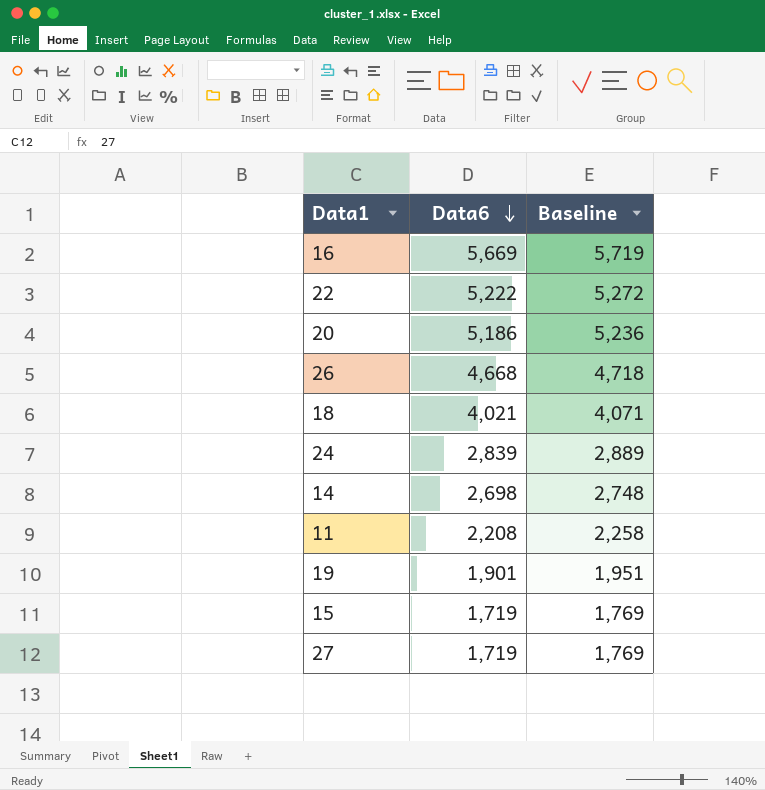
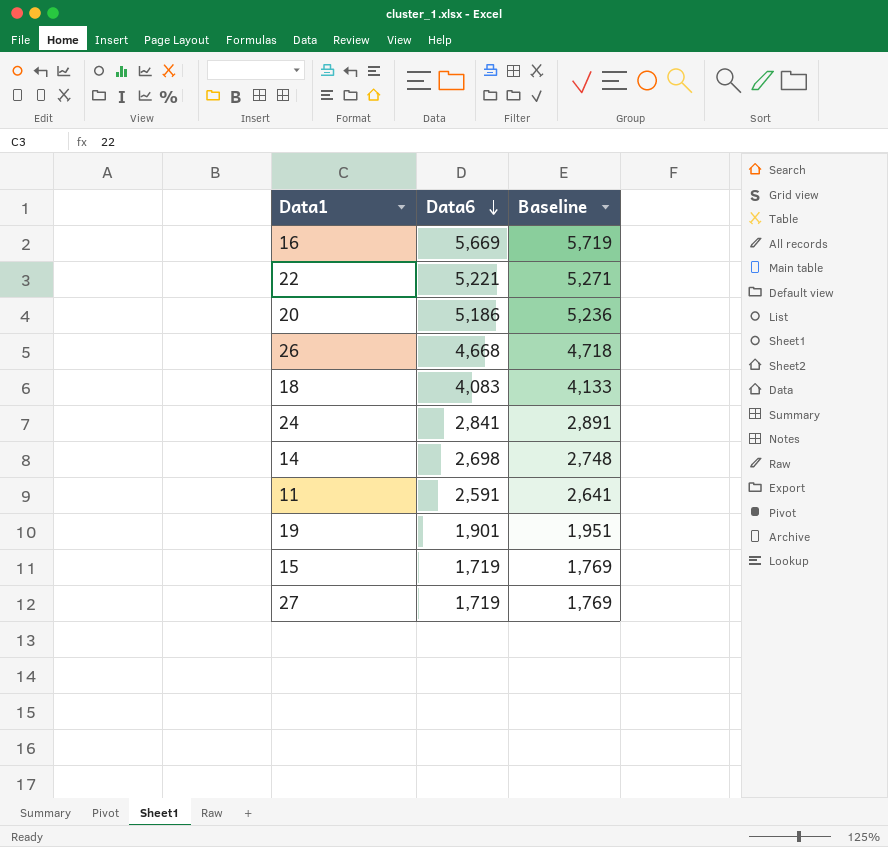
22 | Data6: 5,222 -> 5,221
22 | Baseline: 5,272 -> 5,271
18 | Data6: 4,021 -> 4,083
18 | Baseline: 4,071 -> 4,133
24 | Data6: 2,839 -> 2,841
24 | Baseline: 2,889 -> 2,891
11 | Data6: 2,208 -> 2,591
11 | Baseline: 2,258 -> 2,641

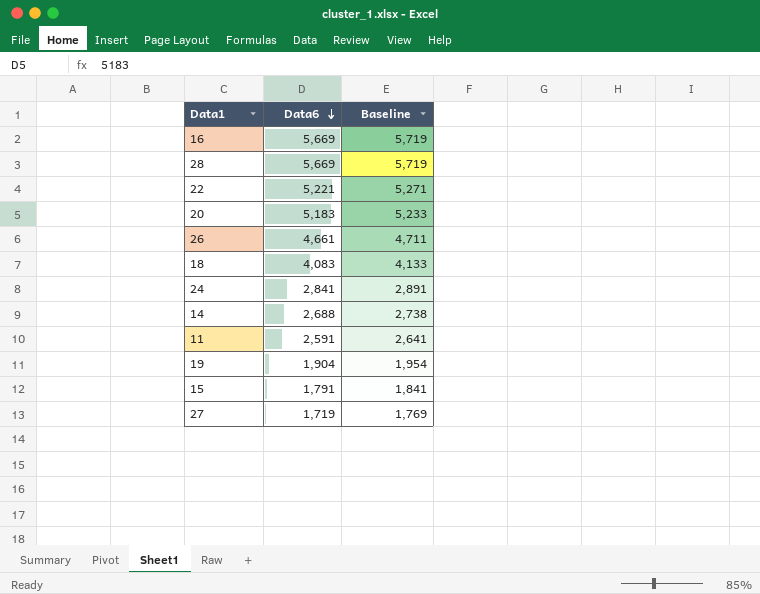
row 28: none -> 5,669 | 5,719
20 | Data6: 5,186 -> 5,183
20 | Baseline: 5,236 -> 5,233
26 | Data6: 4,668 -> 4,661
26 | Baseline: 4,718 -> 4,711
14 | Data6: 2,698 -> 2,688
14 | Baseline: 2,748 -> 2,738
19 | Data6: 1,901 -> 1,904
19 | Baseline: 1,951 -> 1,954
15 | Data6: 1,719 -> 1,791
15 | Baseline: 1,769 -> 1,841

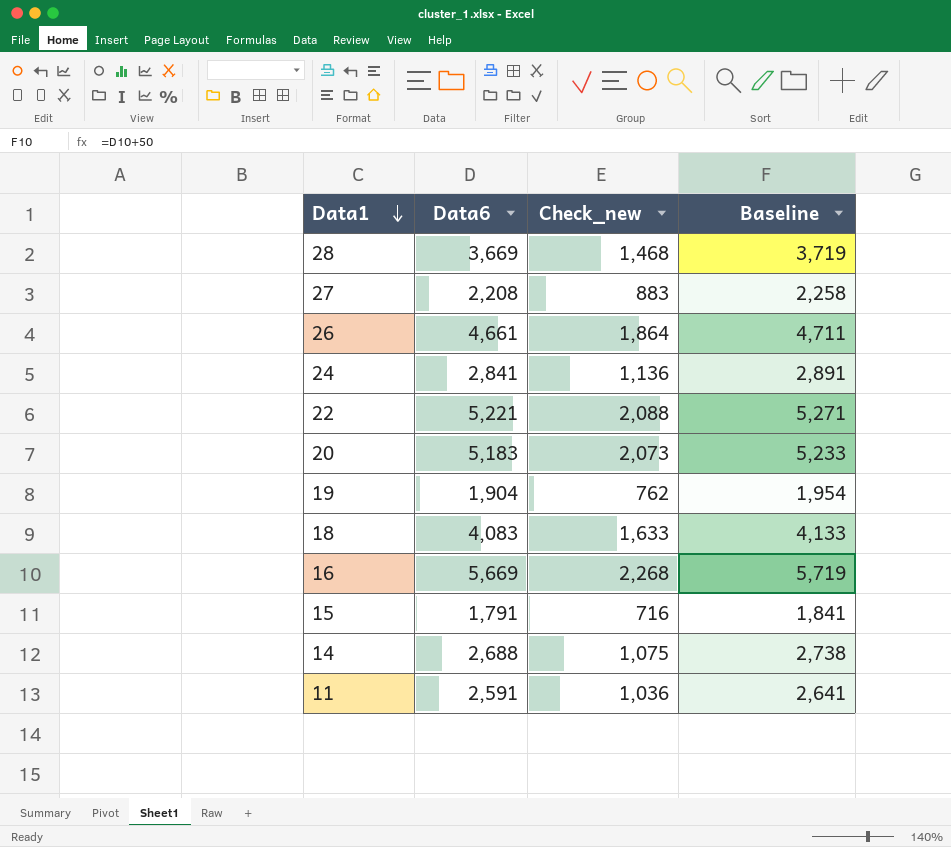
row order: Data6 descending -> Data1 descending
column Check_new | formula: none -> [Data6] * 0.4
28 | Data6: 5,669 -> 3,669
28 | Baseline: 5,719 -> 3,719
27 | Data6: 1,719 -> 2,208
27 | Baseline: 1,769 -> 2,258

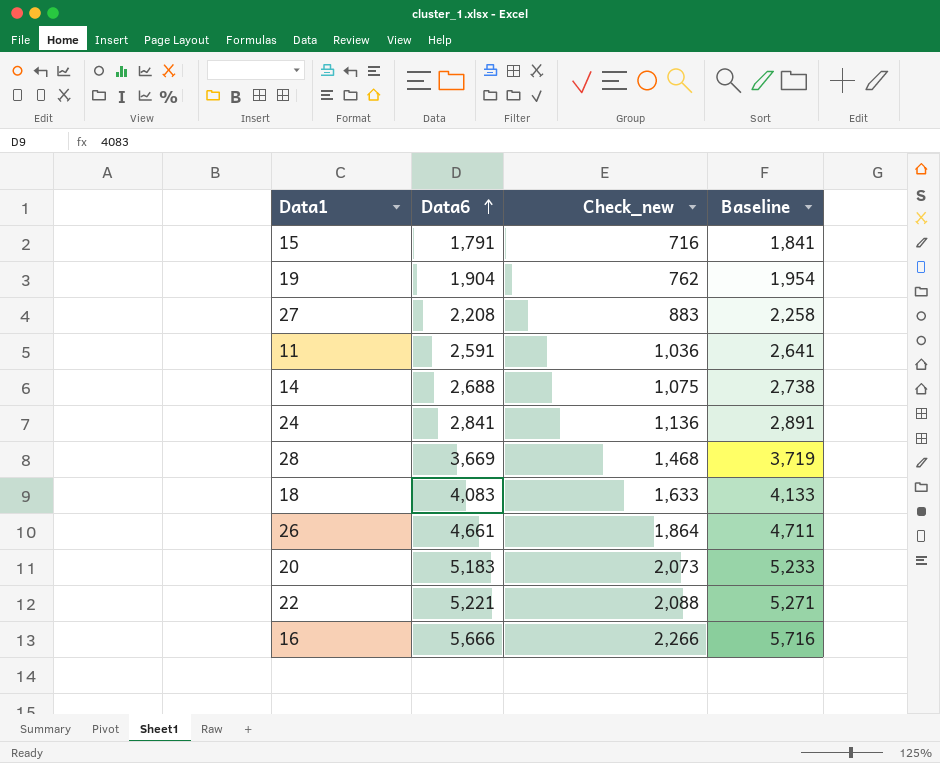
row order: Data1 descending -> Data6 ascending
16 | Data6: 5,669 -> 5,666
16 | Check_new: 2,268 -> 2,266
16 | Baseline: 5,719 -> 5,716

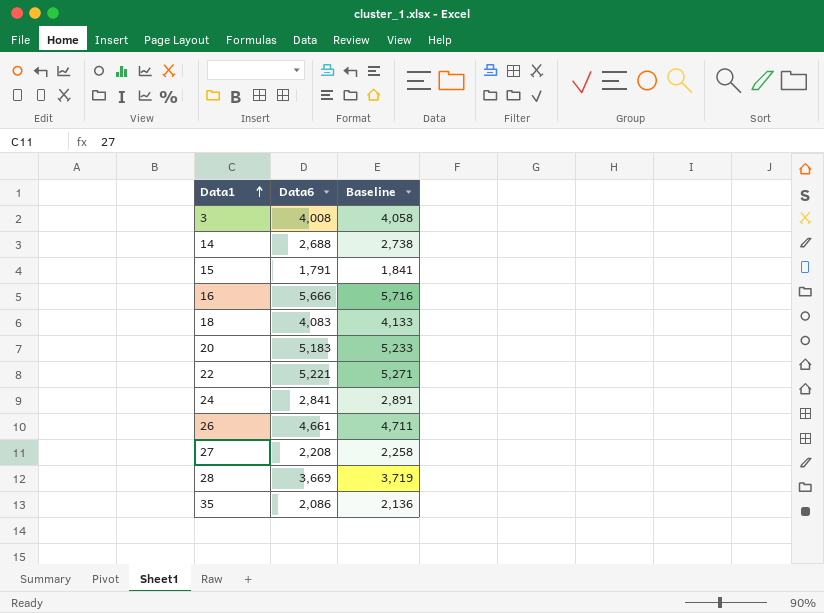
row order: Data6 ascending -> Data1 ascending
column Check_new | formula: [Data6] * 0.4 -> none
row 19: 1,904 | 762 | 1,954 -> none
row 11: 2,591 | 1,036 | 2,641 -> none
row 3: none -> 4,008 | 4,058
row 35: none -> 2,086 | 2,136

